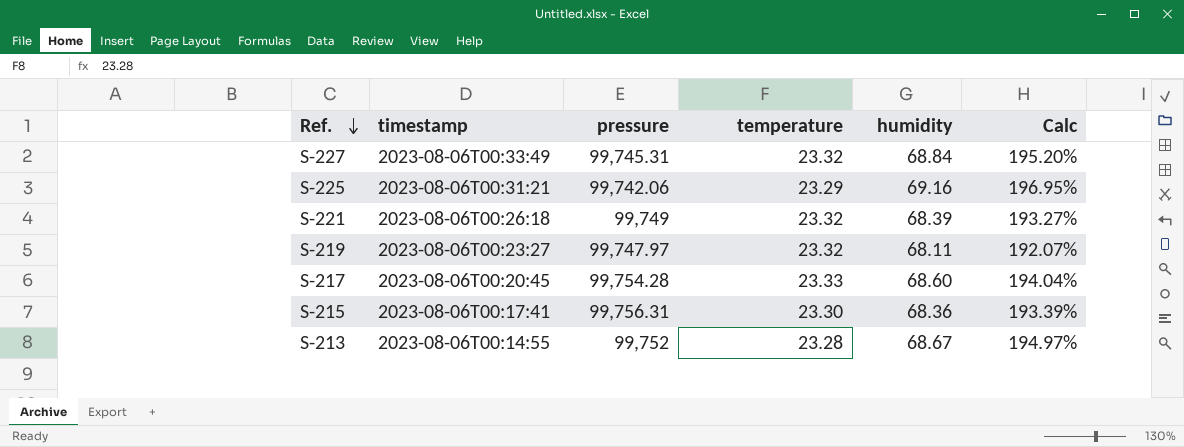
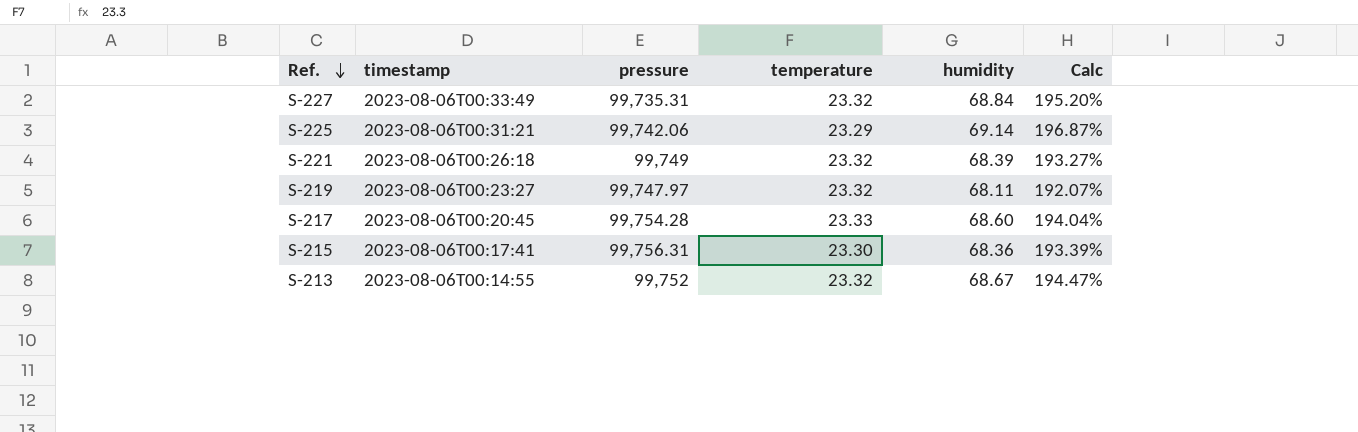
S-227 | pressure: 99,745.31 -> 99,735.31
S-225 | humidity: 69.16 -> 69.14
S-225 | Calc: 196.95% -> 196.87%
S-213 | temperature: 23.28 -> 23.32
S-213 | Calc: 194.97% -> 194.47%

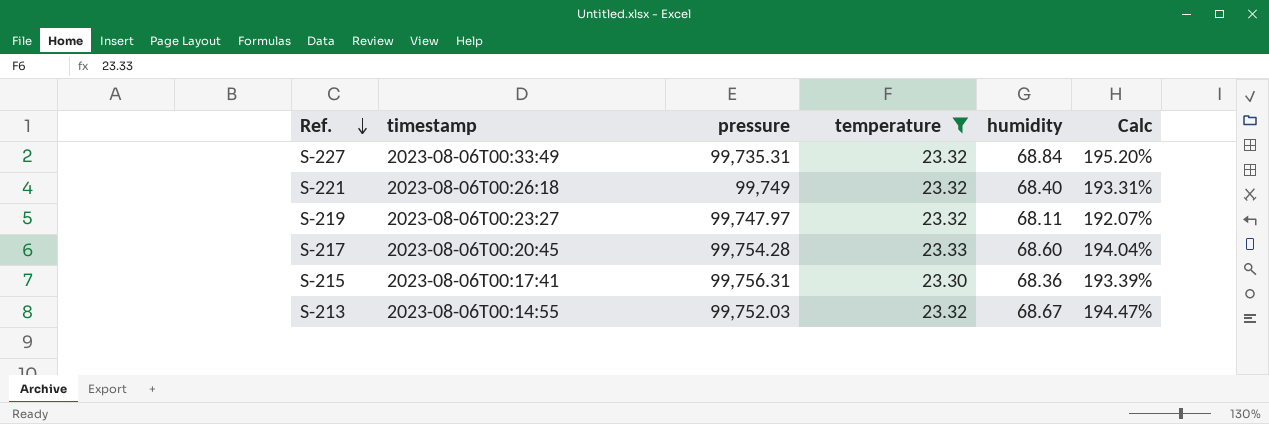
filter: none -> temperature != 23.29
S-221 | humidity: 68.39 -> 68.40
S-221 | Calc: 193.27% -> 193.31%
S-213 | pressure: 99,752 -> 99,752.03

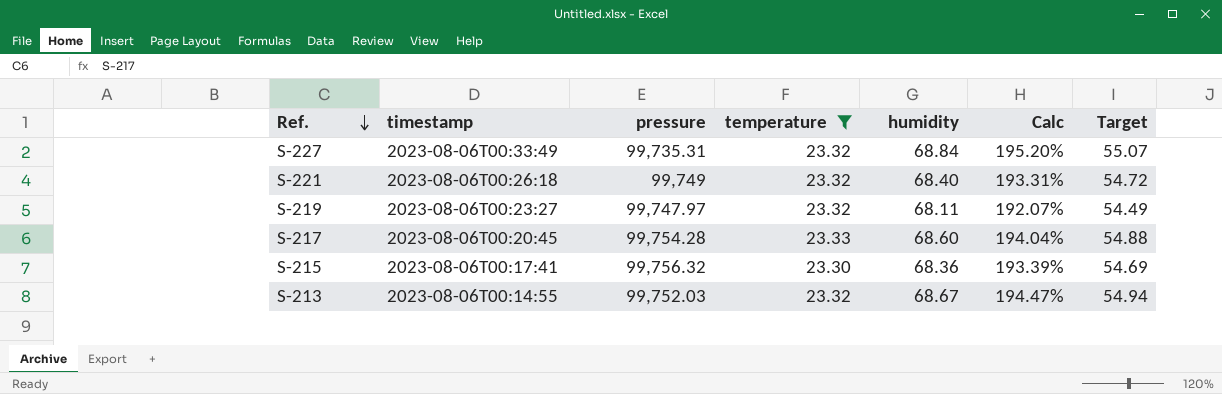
column Target | formula: none -> [humidity] * 0.8
S-215 | pressure: 99,756.31 -> 99,756.32

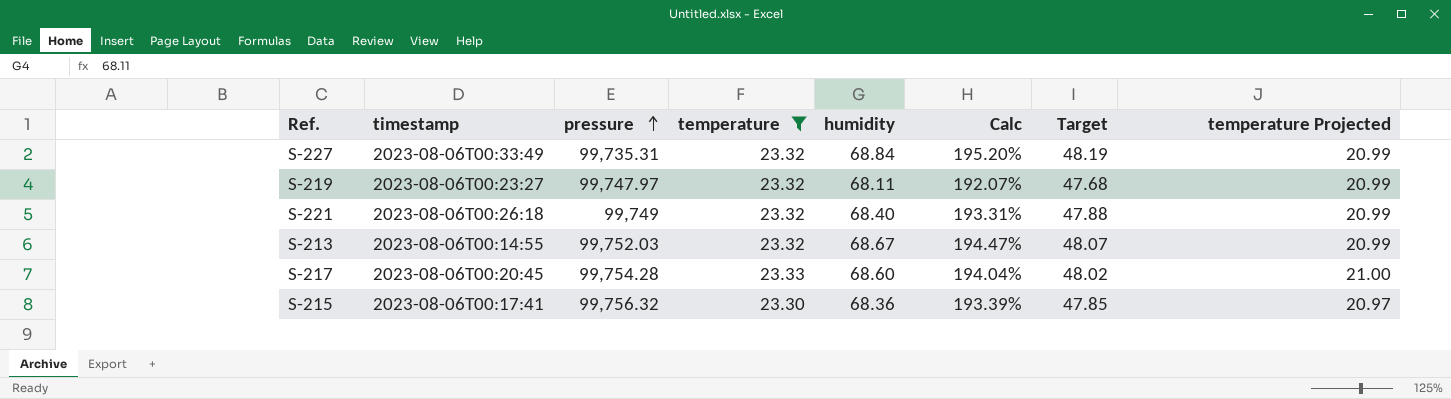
row order: Ref. descending -> pressure ascending
column Target | formula: [humidity] * 0.8 -> [humidity] * 0.7
column temperature Projected | formula: none -> [temperature] * 0.9

